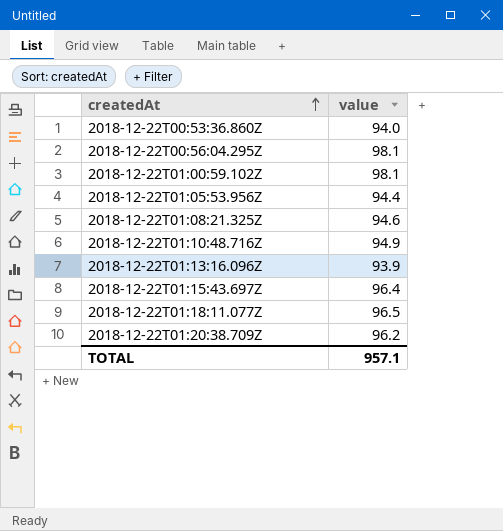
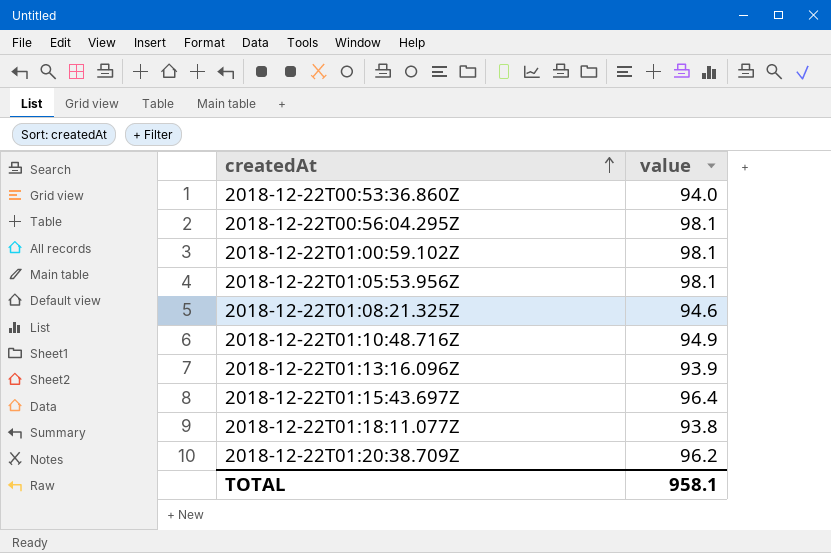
2018-12-22T01:05:53.956Z | value: 94.4 -> 98.1
2018-12-22T01:18:11.077Z | value: 96.5 -> 93.8
TOTAL | value: 957.1 -> 958.1

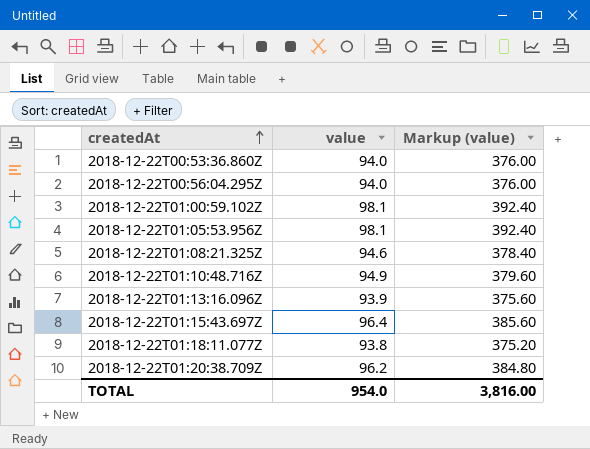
column Markup (value) | formula: none -> [value] * 4
2018-12-22T00:56:04.295Z | value: 98.1 -> 94.0
TOTAL | value: 958.1 -> 954.0

